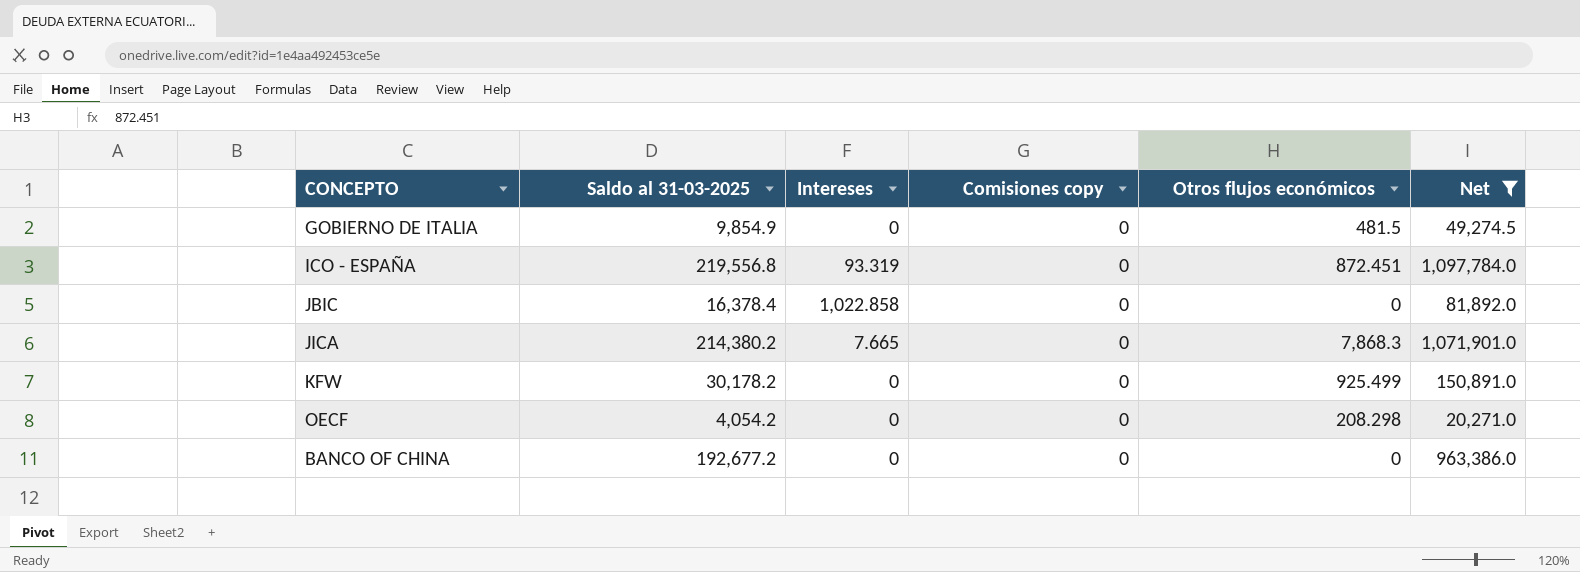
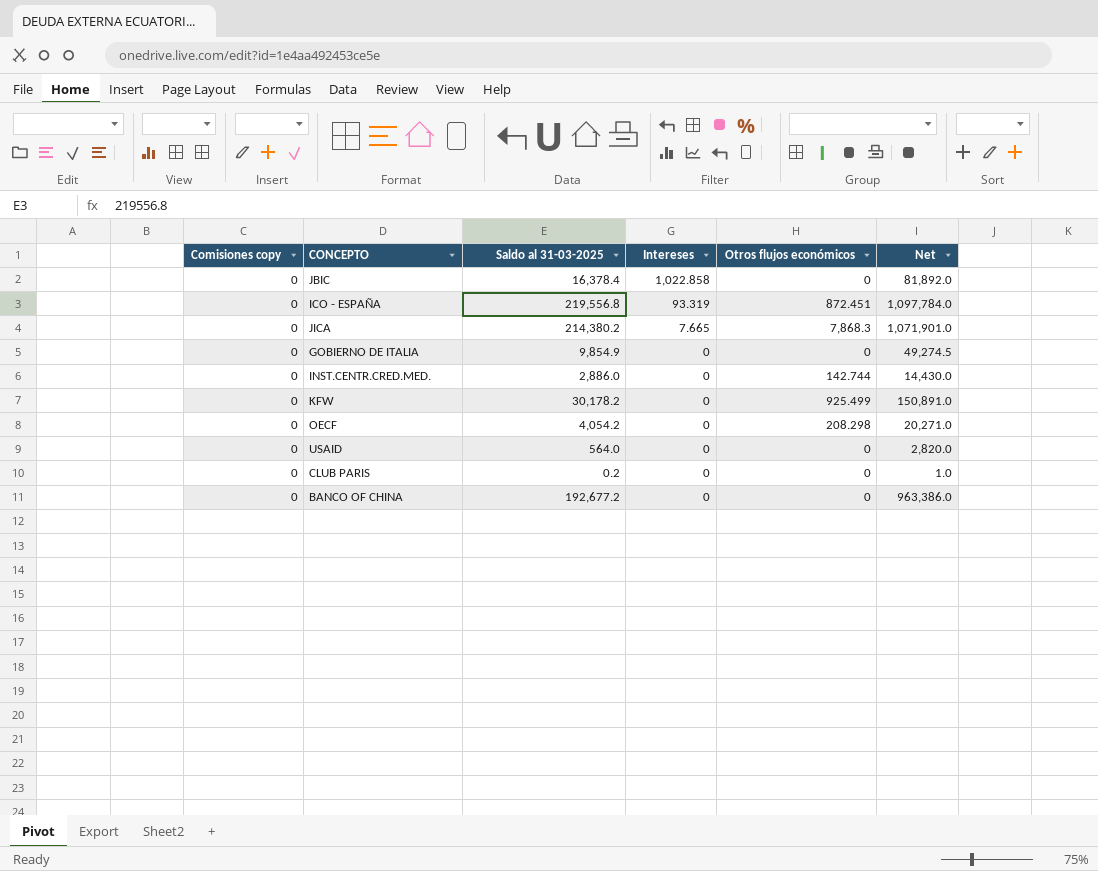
filter: Net >= 20,271.0 -> none
row order: none -> Intereses descending
column Comisiones copy | position: 4 -> 1
GOBIERNO DE ITALIA | Otros flujos económicos: 481.5 -> 0

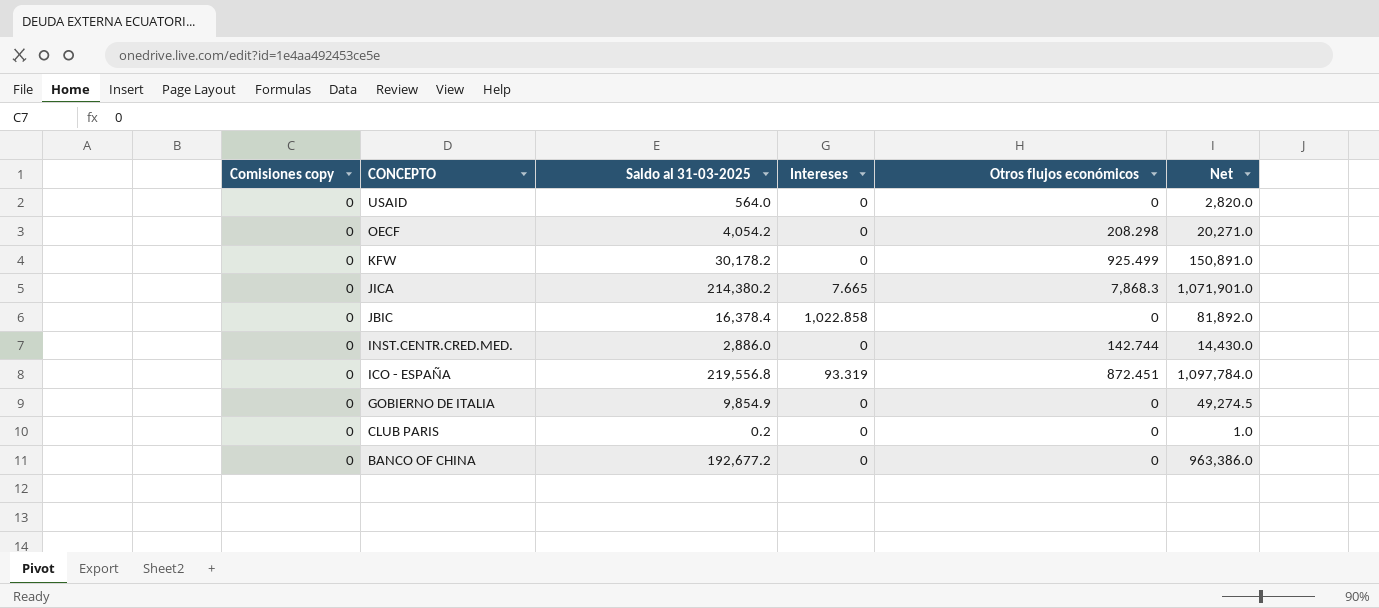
row order: Intereses descending -> CONCEPTO descending

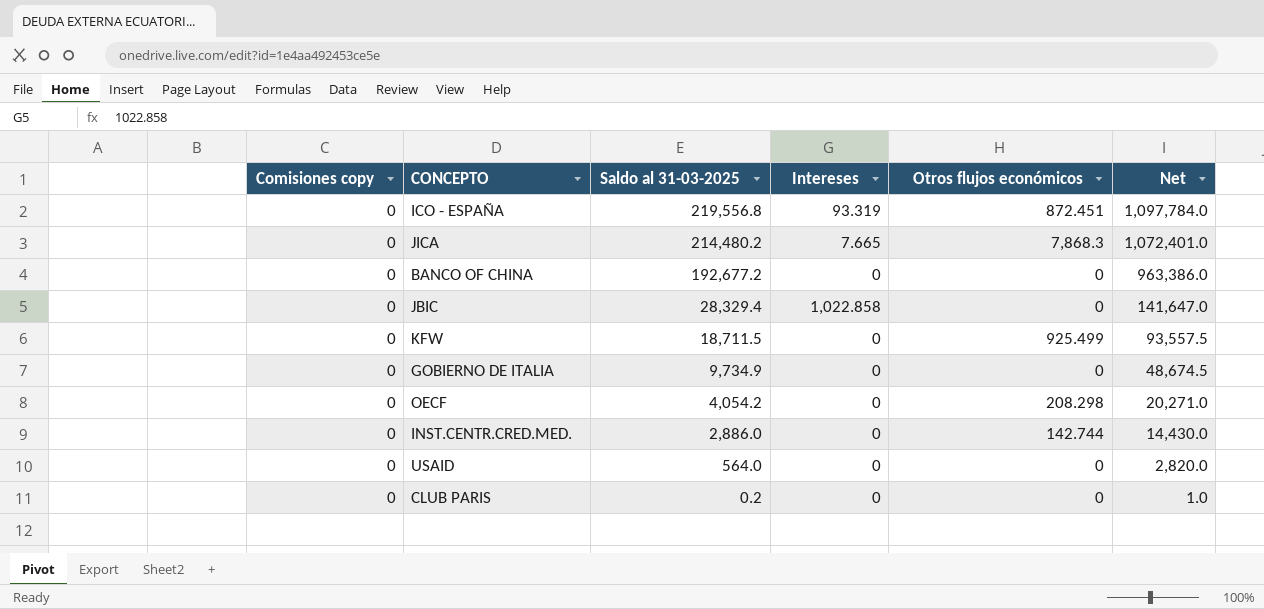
row order: CONCEPTO descending -> Saldo al 31-03-2025 descending
JICA | Saldo al 31-03-2025: 214,380.2 -> 214,480.2
JICA | Net: 1,071,901.0 -> 1,072,401.0
JBIC | Saldo al 31-03-2025: 16,378.4 -> 28,329.4
JBIC | Net: 81,892.0 -> 141,647.0
KFW | Saldo al 31-03-2025: 30,178.2 -> 18,711.5
KFW | Net: 150,891.0 -> 93,557.5
GOBIERNO DE ITALIA | Saldo al 31-03-2025: 9,854.9 -> 9,734.9
GOBIERNO DE ITALIA | Net: 49,274.5 -> 48,674.5

